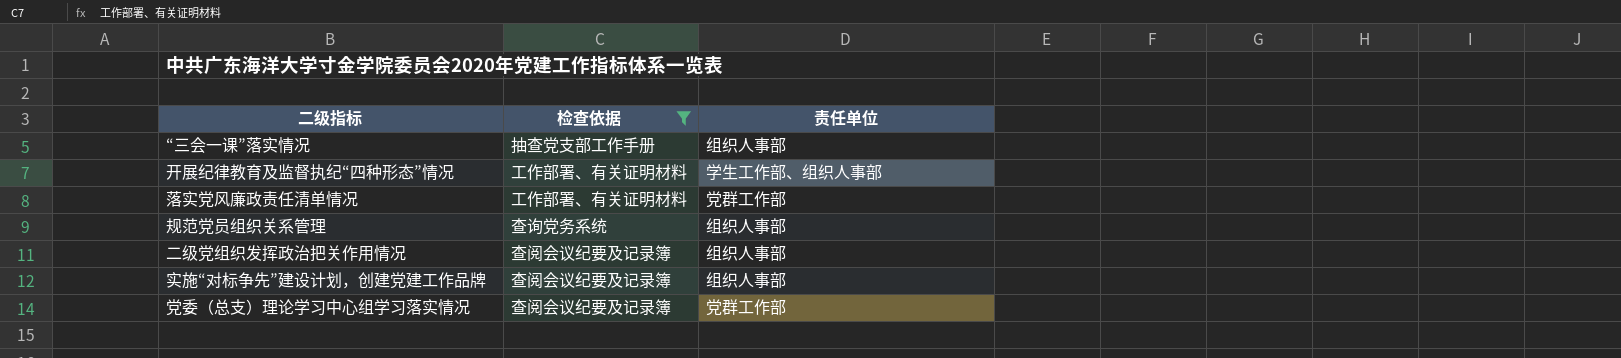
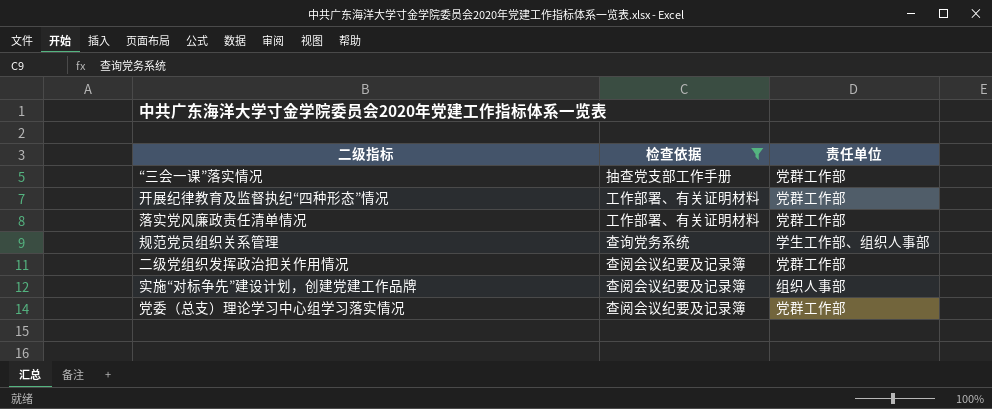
“三会一课”落实情况 | 责任单位: 组织人事部 -> 党群工作部
开展纪律教育及监督执纪“四种形态”情况 | 责任单位: 学生工作部、组织人事部 -> 党群工作部
规范党员组织关系管理 | 责任单位: 组织人事部 -> 学生工作部、组织人事部
二级党组织发挥政治把关作用情况 | 责任单位: 组织人事部 -> 党群工作部

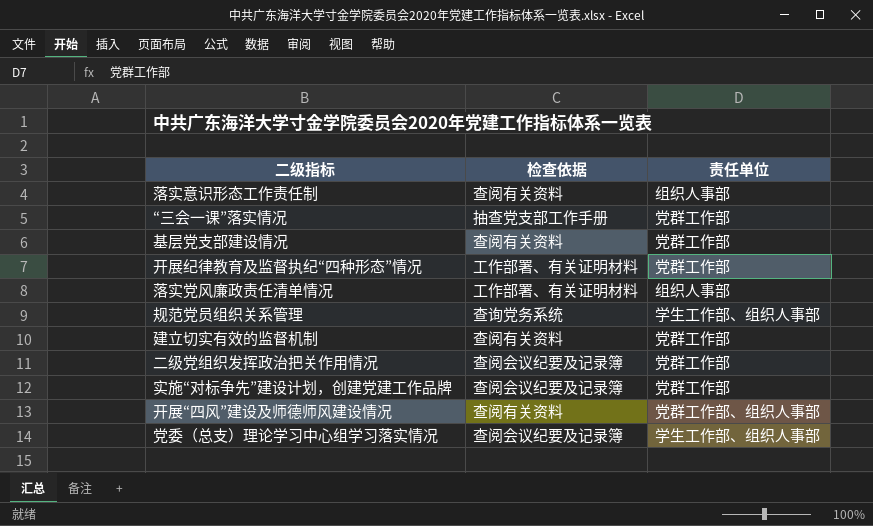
filter: 检查依据 != 查阅有关资料 -> none
落实党风廉政责任清单情况 | 责任单位: 党群工作部 -> 组织人事部
实施“对标争先”建设计划，创建党建工作品牌 | 责任单位: 组织人事部 -> 党群工作部
党委（总支）理论学习中心组学习落实情况 | 责任单位: 党群工作部 -> 学生工作部、组织人事部

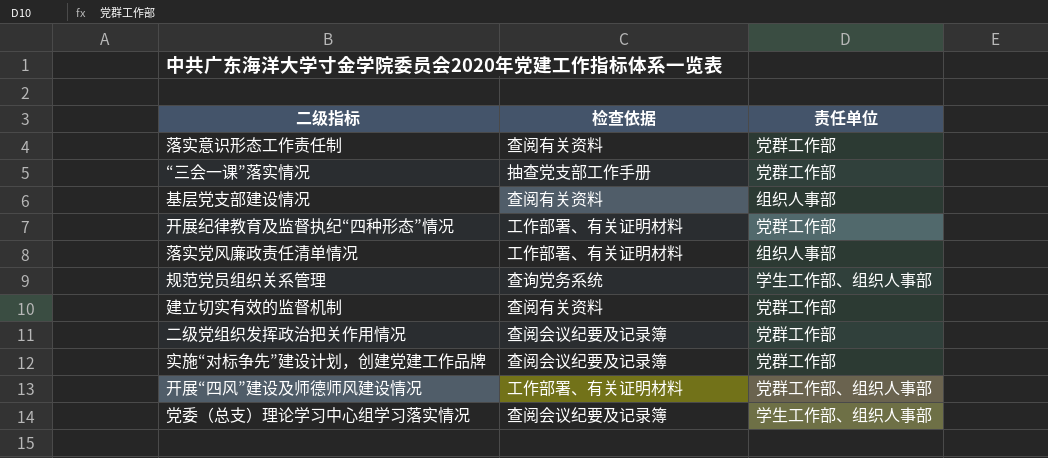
落实意识形态工作责任制 | 责任单位: 组织人事部 -> 党群工作部
基层党支部建设情况 | 责任单位: 党群工作部 -> 组织人事部
开展“四风”建设及师德师风建设情况 | 检查依据: 查阅有关资料 -> 工作部署、有关证明材料

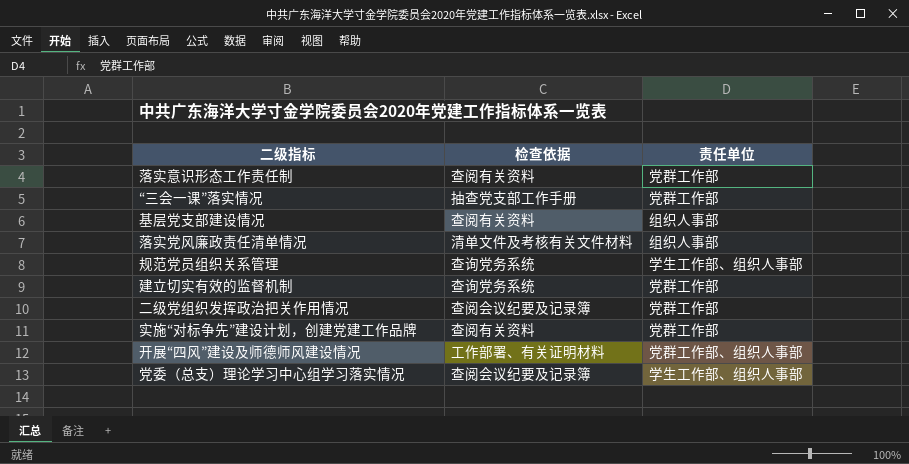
row 开展纪律教育及监督执纪“四种形态”情况: 工作部署、有关证明材料 | 党群工作部 -> none
落实党风廉政责任清单情况 | 检查依据: 工作部署、有关证明材料 -> 清单文件及考核有关文件材料
建立切实有效的监督机制 | 检查依据: 查阅有关资料 -> 查询党务系统
实施“对标争先”建设计划，创建党建工作品牌 | 检查依据: 查阅会议纪要及记录簿 -> 查阅有关资料

